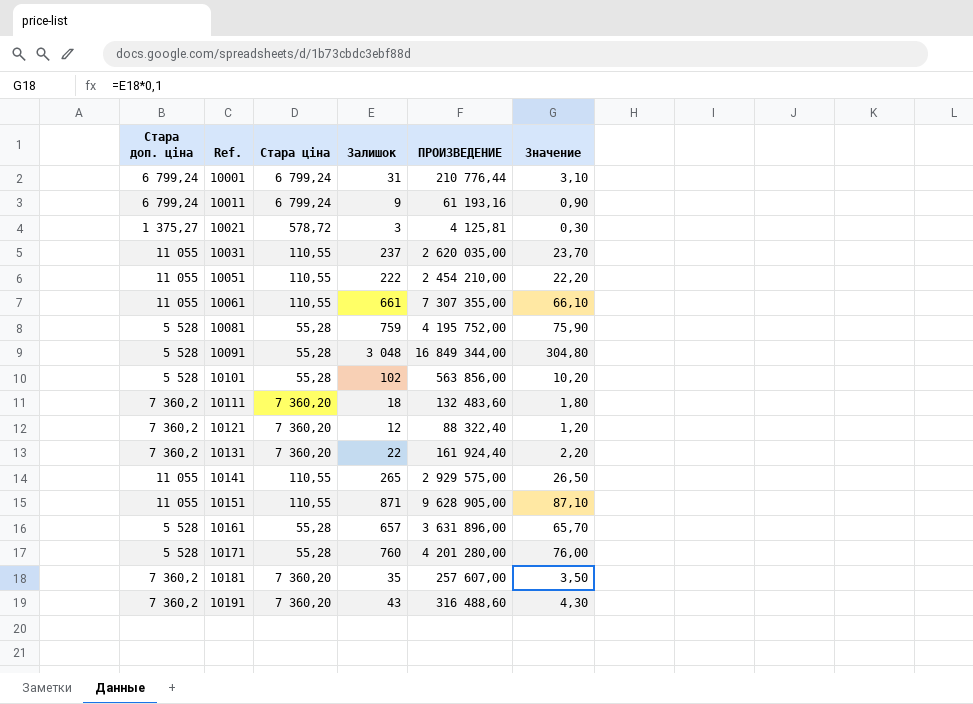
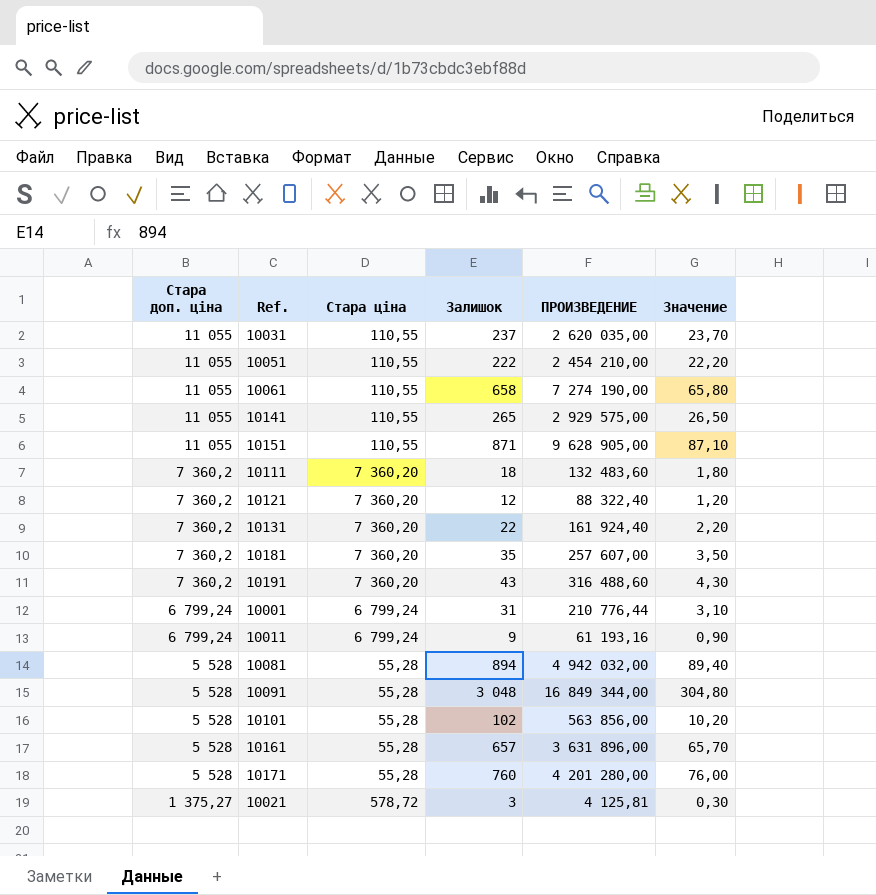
row order: Ref. ascending -> Стара доп. ціна descending
10061 | Залишок: 661 -> 658
10061 | ПРОИЗВЕДЕНИЕ: 7 307 355,00 -> 7 274 190,00
10061 | Значение: 66,10 -> 65,80
10081 | Залишок: 759 -> 894
10081 | ПРОИЗВЕДЕНИЕ: 4 195 752,00 -> 4 942 032,00
10081 | Значение: 75,90 -> 89,40

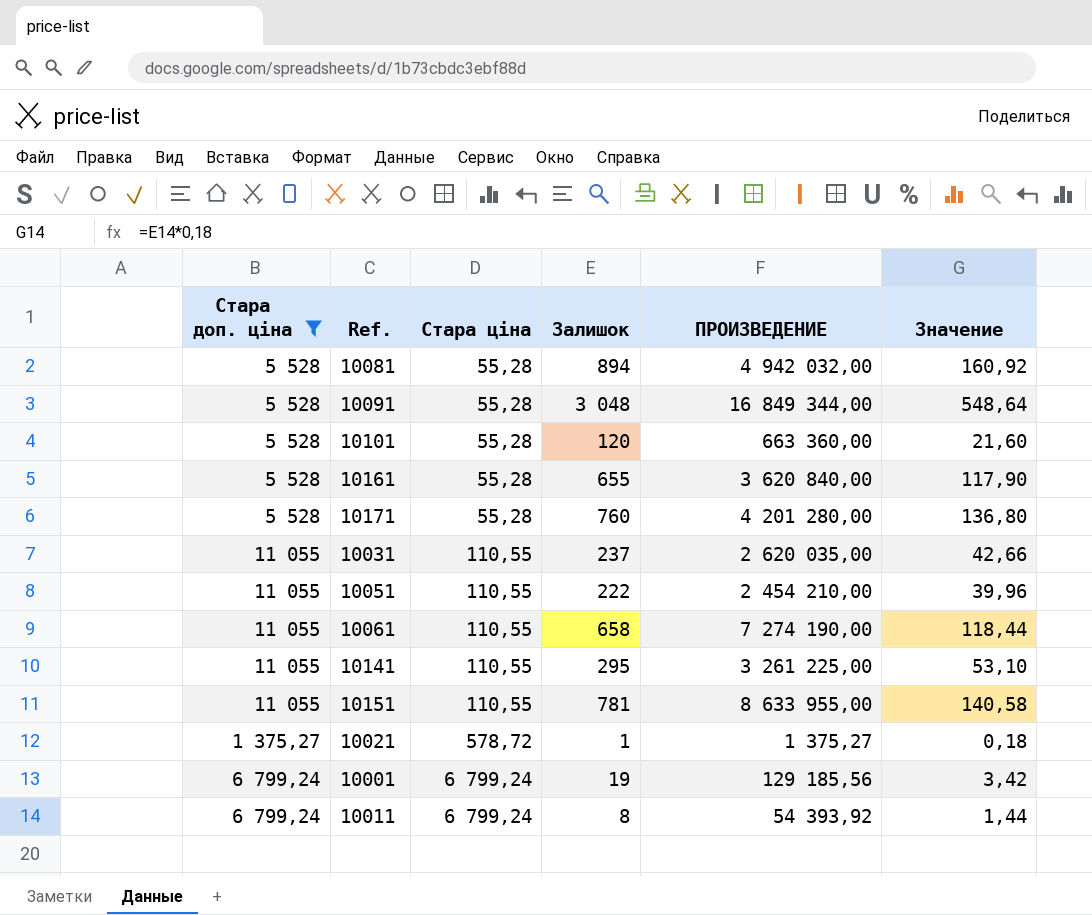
filter: none -> Стара доп. ціна != 7 360,2
row order: Стара доп. ціна descending -> Стара ціна ascending
column Значение | formula: [Залишок] * 0,1 -> [Залишок] * 0,18
10101 | Залишок: 102 -> 120
10101 | ПРОИЗВЕДЕНИЕ: 563 856,00 -> 663 360,00
10161 | Залишок: 657 -> 655
10161 | ПРОИЗВЕДЕНИЕ: 3 631 896,00 -> 3 620 840,00
10141 | Залишок: 265 -> 295
10141 | ПРОИЗВЕДЕНИЕ: 2 929 575,00 -> 3 261 225,00
10151 | Залишок: 871 -> 781
10151 | ПРОИЗВЕДЕНИЕ: 9 628 905,00 -> 8 633 955,00
10021 | Залишок: 3 -> 1
10021 | ПРОИЗВЕДЕНИЕ: 4 125,81 -> 1 375,27
10001 | Залишок: 31 -> 19
10001 | ПРОИЗВЕДЕНИЕ: 210 776,44 -> 129 185,56
10011 | Залишок: 9 -> 8
10011 | ПРОИЗВЕДЕНИЕ: 61 193,16 -> 54 393,92

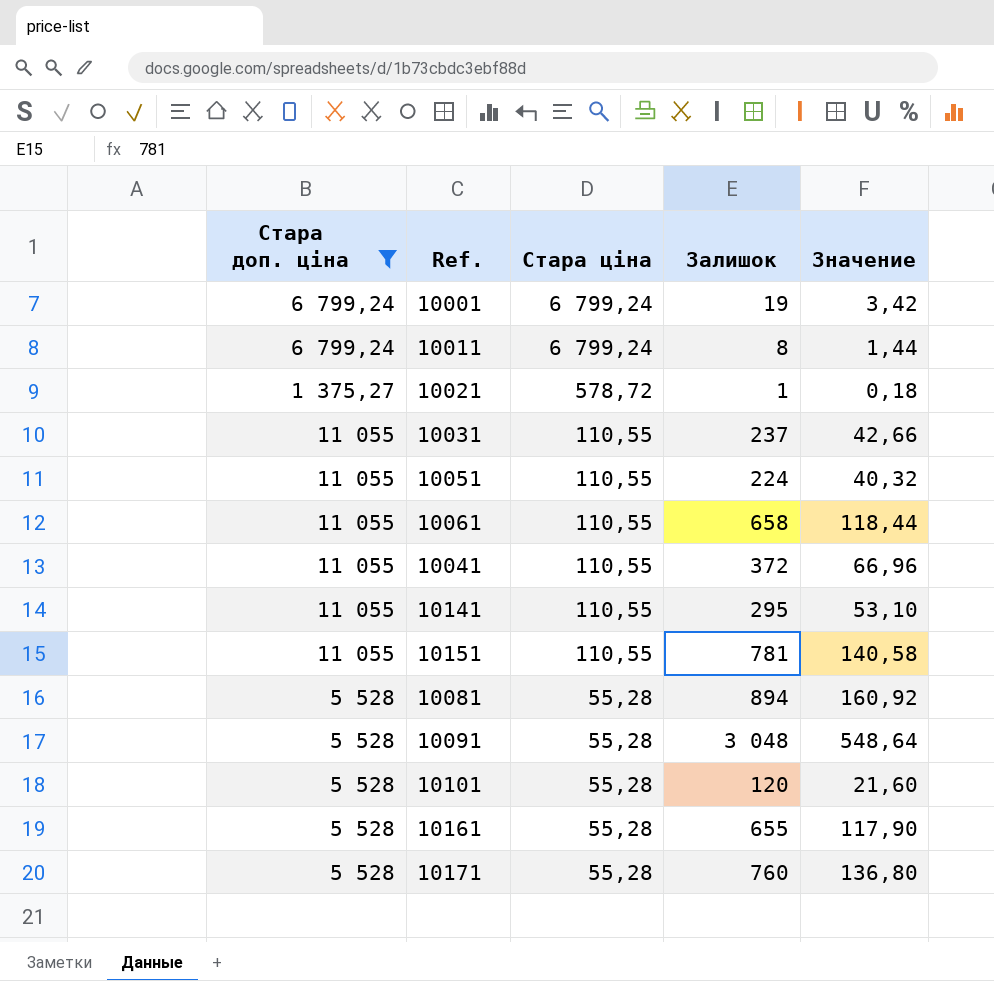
row order: Стара ціна ascending -> Стара ціна descending
column ПРОИЗВЕДЕНИЕ | formula: [Стара доп. ціна] * [Залишок] -> none
10051 | Залишок: 222 -> 224
10051 | Значение: 39,96 -> 40,32
row 10041: none -> 11 055 | 110,55 | 372 | 66,96

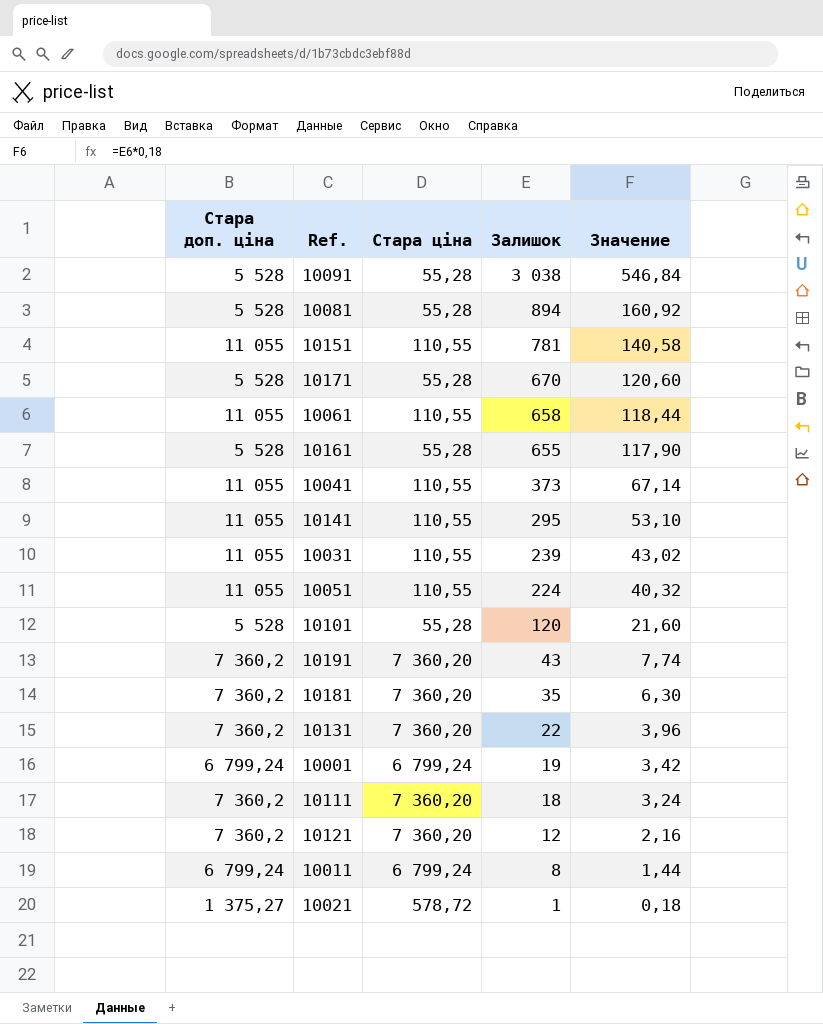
filter: Стара доп. ціна != 7 360,2 -> none
row order: Стара ціна descending -> Залишок descending
10091 | Залишок: 3 048 -> 3 038
10091 | Значение: 548,64 -> 546,84
10171 | Залишок: 760 -> 670
10171 | Значение: 136,80 -> 120,60
10041 | Залишок: 372 -> 373
10041 | Значение: 66,96 -> 67,14
10031 | Залишок: 237 -> 239
10031 | Значение: 42,66 -> 43,02

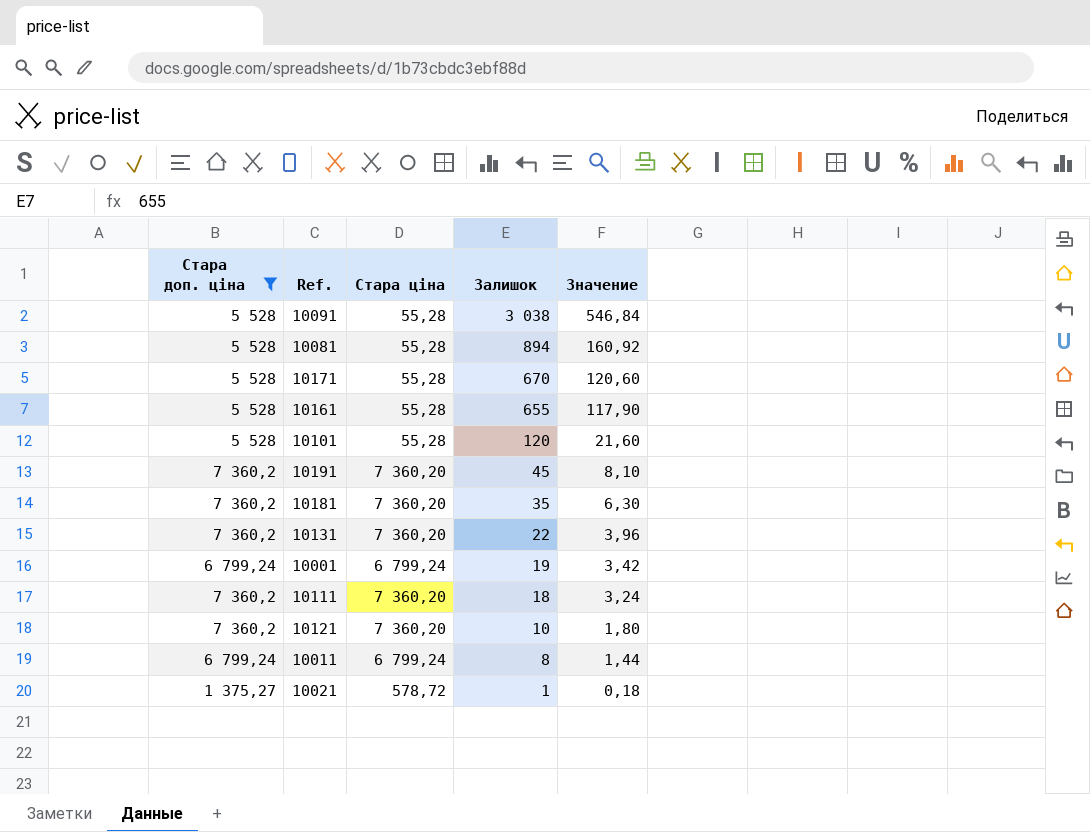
filter: none -> Стара доп. ціна != 11 055
10191 | Залишок: 43 -> 45
10191 | Значение: 7,74 -> 8,10
10121 | Залишок: 12 -> 10
10121 | Значение: 2,16 -> 1,80

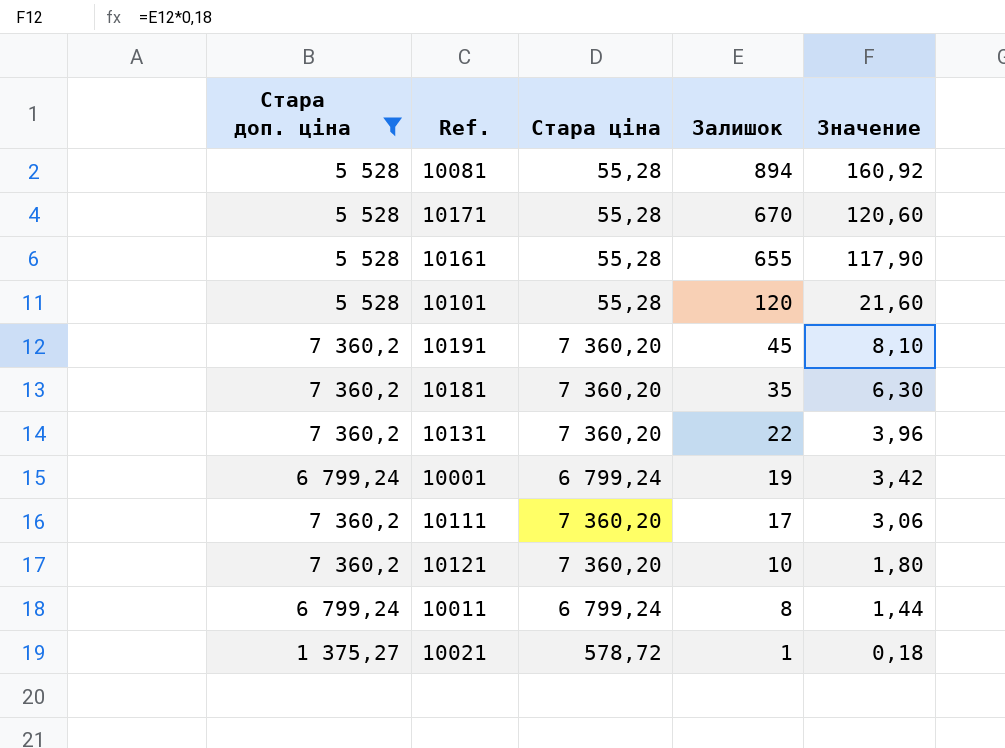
row 10091: 5 528 | 55,28 | 3 038 | 546,84 -> none
10111 | Залишок: 18 -> 17
10111 | Значение: 3,24 -> 3,06

